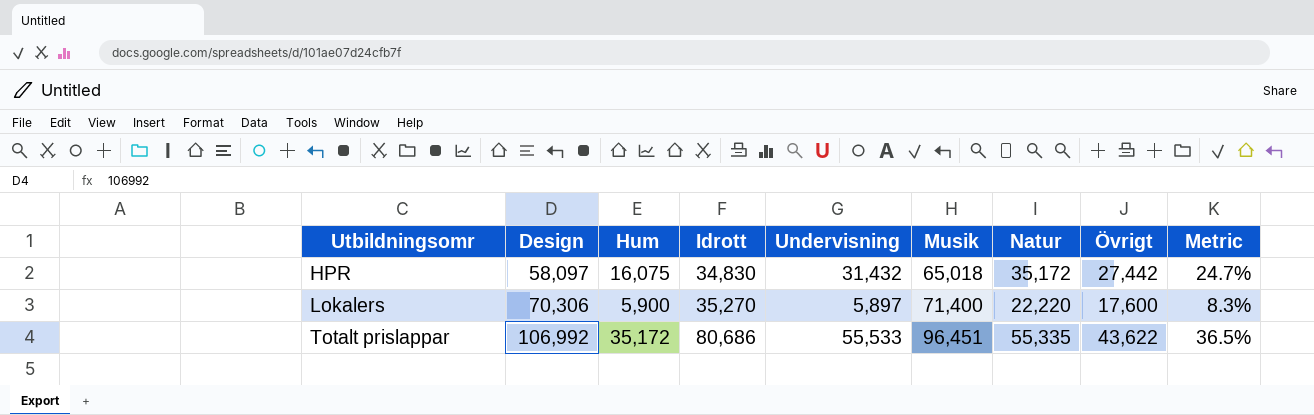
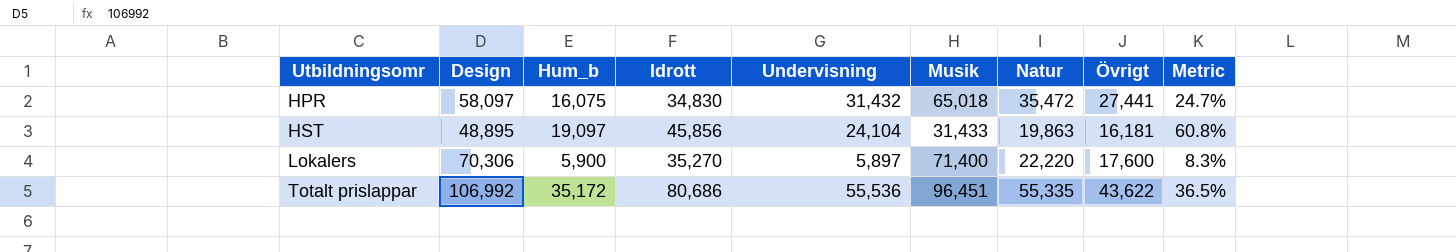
column name: Hum -> Hum_b
HPR | Natur: 35,172 -> 35,472
HPR | Övrigt: 27,442 -> 27,441
row HST: none -> 48,895 | 19,097 | 45,856 | 24,104 | 31,433 | 19,863 | 16,181 | 60.8%
Totalt prislappar | Undervisning: 55,533 -> 55,536

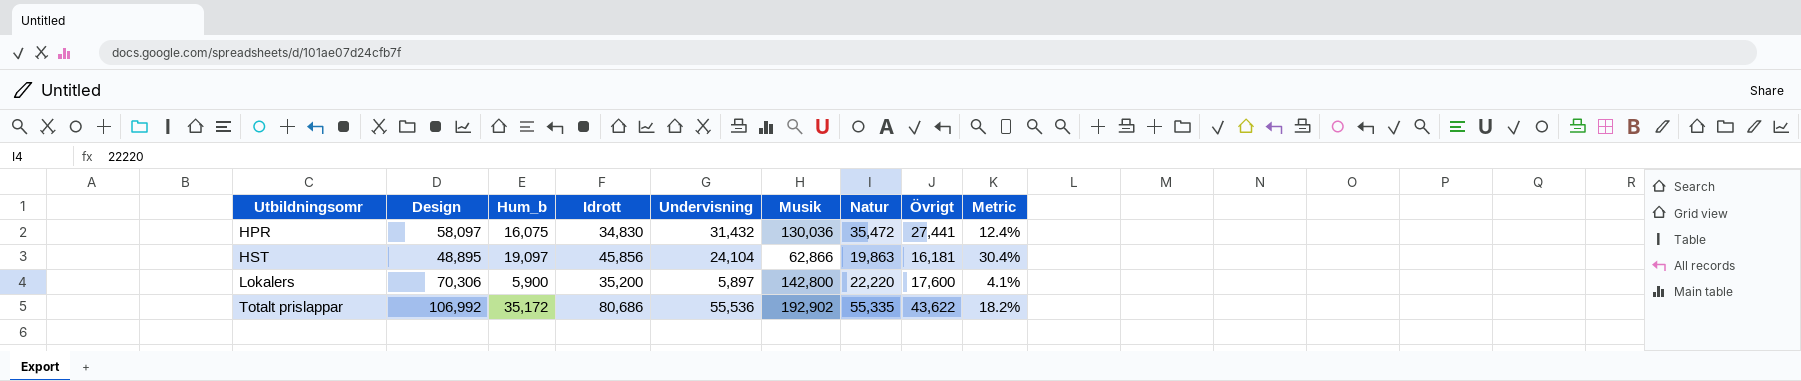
HPR | Musik: 65,018 -> 130,036
HPR | Metric: 24.7% -> 12.4%
HST | Musik: 31,433 -> 62,866
HST | Metric: 60.8% -> 30.4%
Lokalers | Idrott: 35,270 -> 35,200
Lokalers | Musik: 71,400 -> 142,800
Lokalers | Metric: 8.3% -> 4.1%
Totalt prislappar | Musik: 96,451 -> 192,902
Totalt prislappar | Metric: 36.5% -> 18.2%

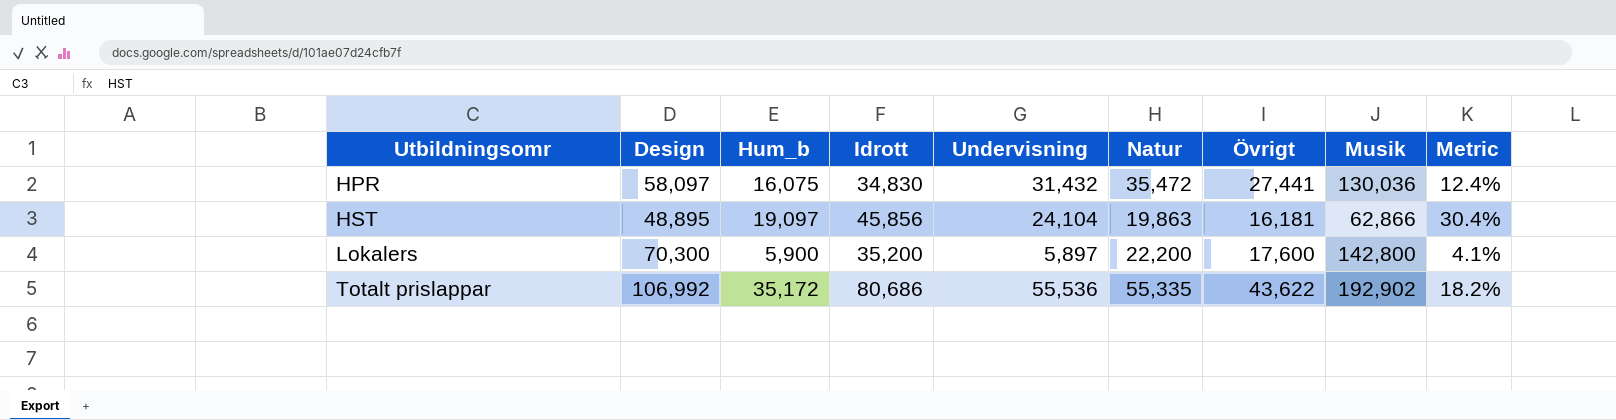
column Musik | position: 6 -> 8
Lokalers | Design: 70,306 -> 70,300
Lokalers | Natur: 22,220 -> 22,200

